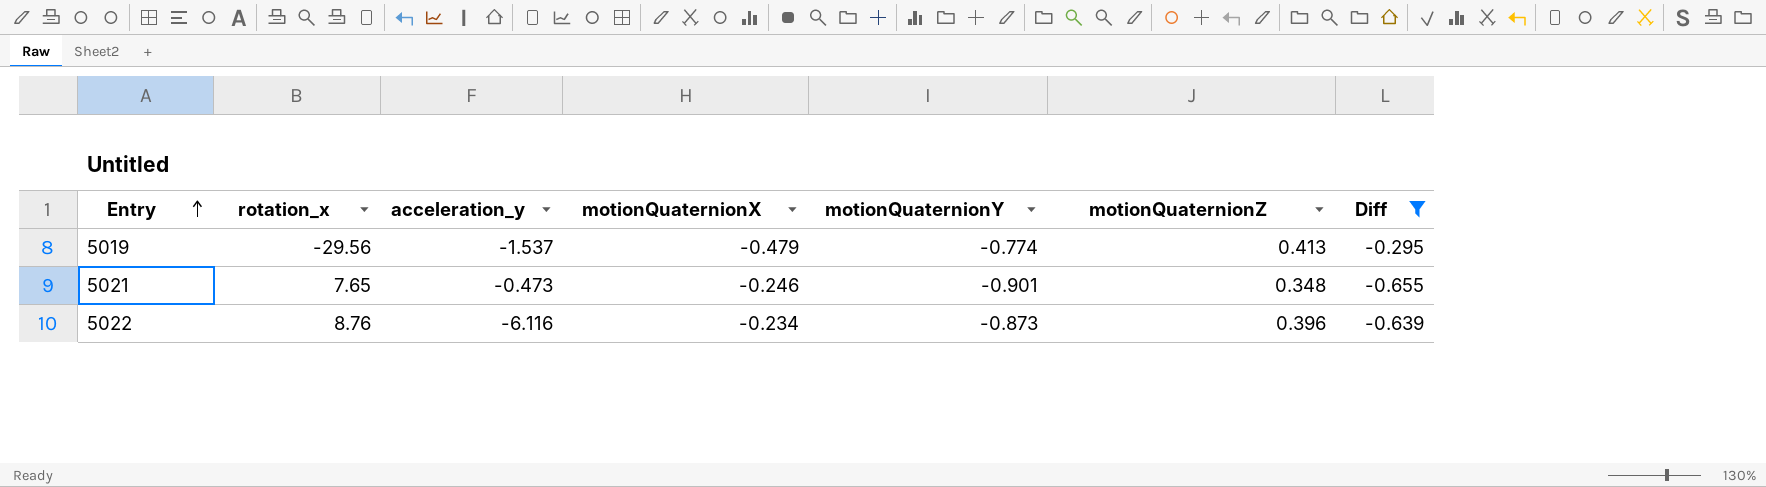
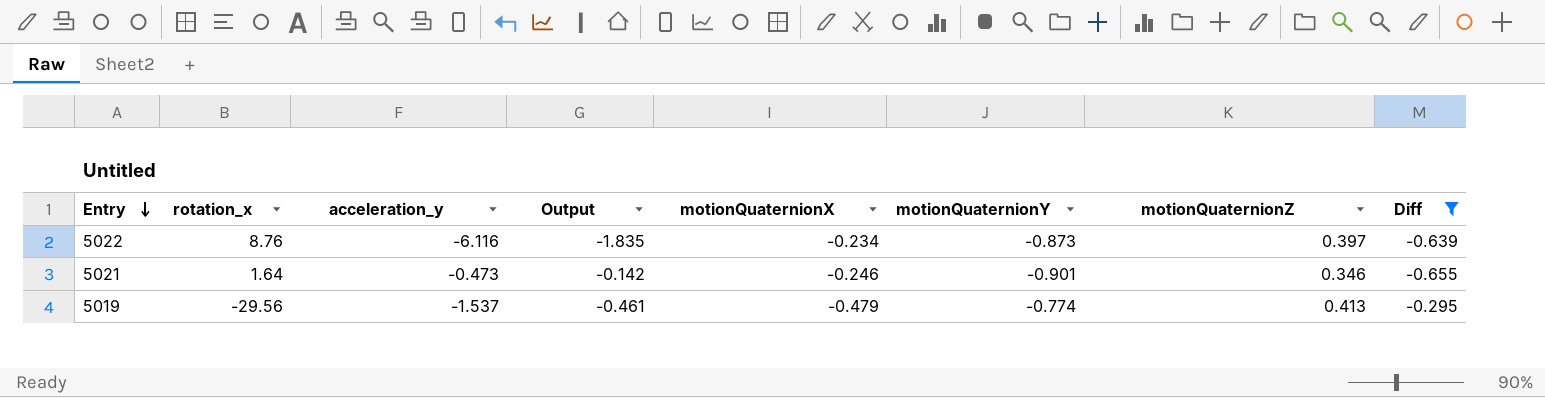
row order: Entry ascending -> Entry descending
column Output | formula: none -> [acceleration_y] * 0.3
5022 | motionQuaternionZ: 0.396 -> 0.397
5021 | rotation_x: 7.65 -> 1.64
5021 | motionQuaternionZ: 0.348 -> 0.346

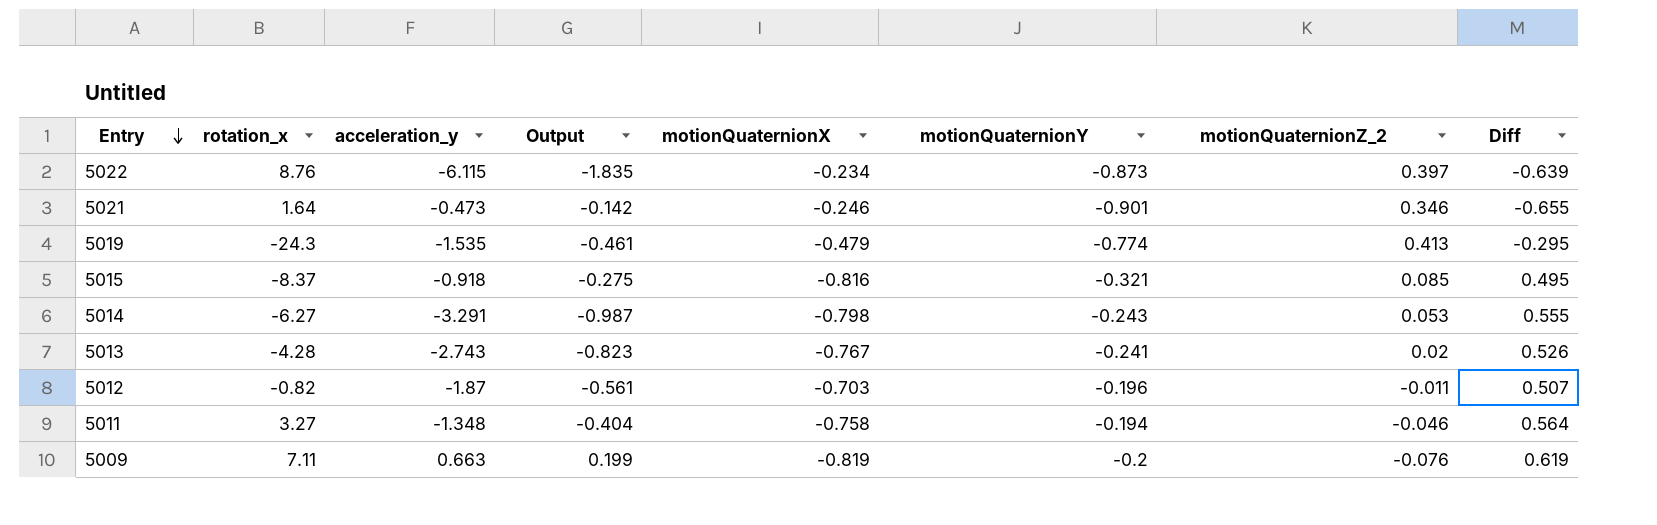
filter: Diff <= -0.295 -> none
column name: motionQuaternionZ -> motionQuaternionZ_2
5022 | acceleration_y: -6.116 -> -6.115
5019 | rotation_x: -29.56 -> -24.3
5019 | acceleration_y: -1.537 -> -1.535

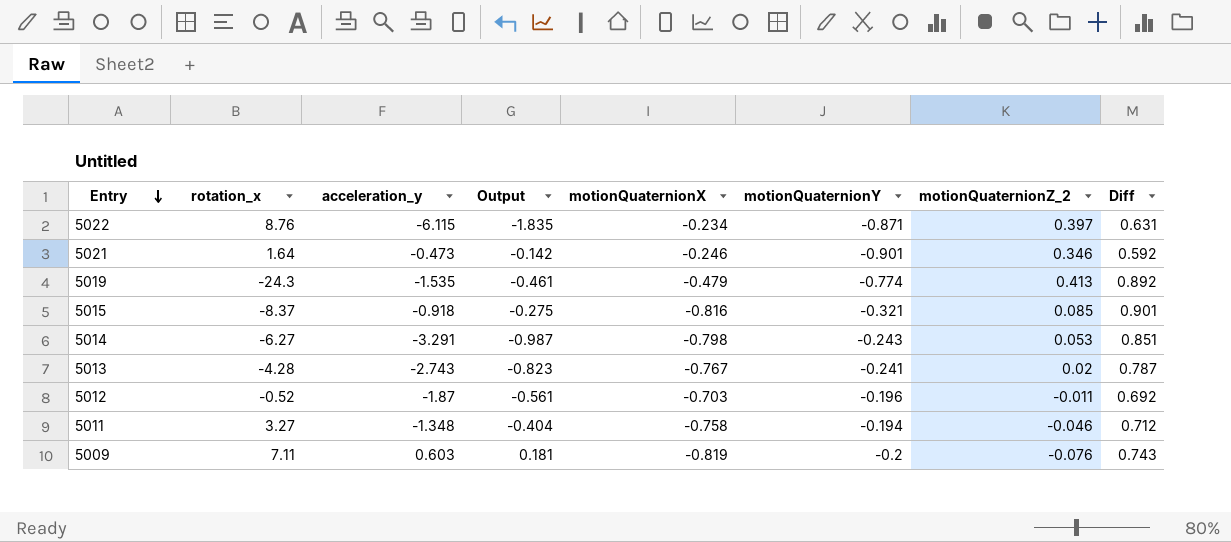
column Diff | formula: [motionQuaternionY] - [motionQuaternionX] -> [motionQuaternionZ_2] - [motionQuaternionX]
5022 | motionQuaternionY: -0.873 -> -0.871
5012 | rotation_x: -0.82 -> -0.52
5009 | acceleration_y: 0.663 -> 0.603
5009 | Output: 0.199 -> 0.181

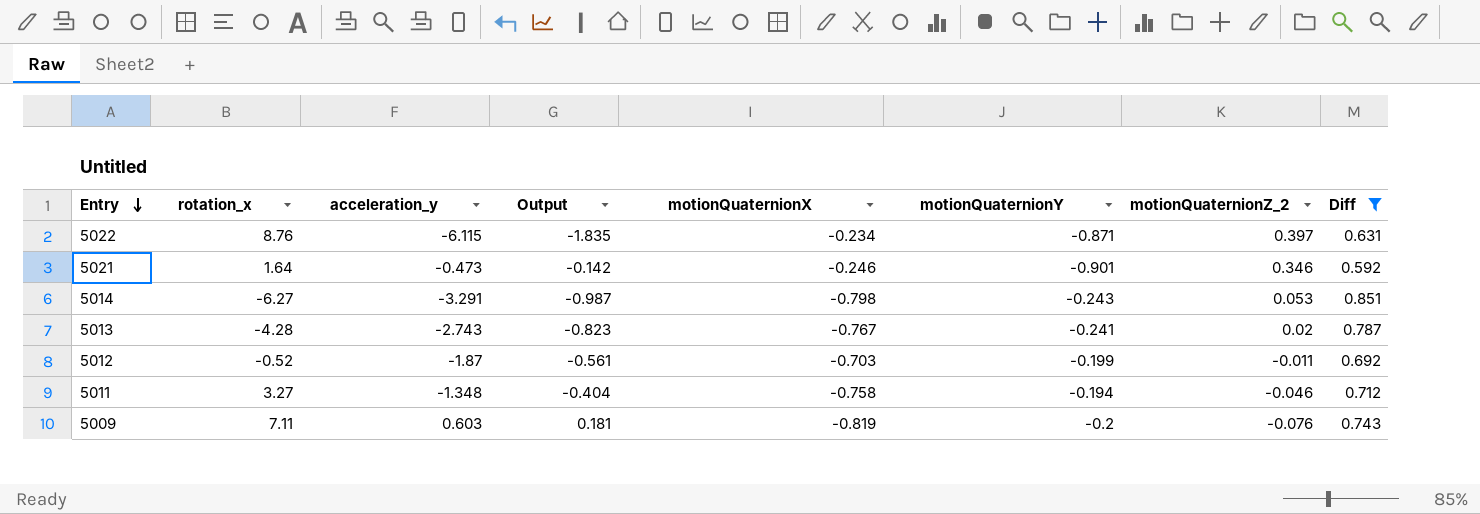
filter: none -> Diff <= 0.851
5012 | motionQuaternionY: -0.196 -> -0.199

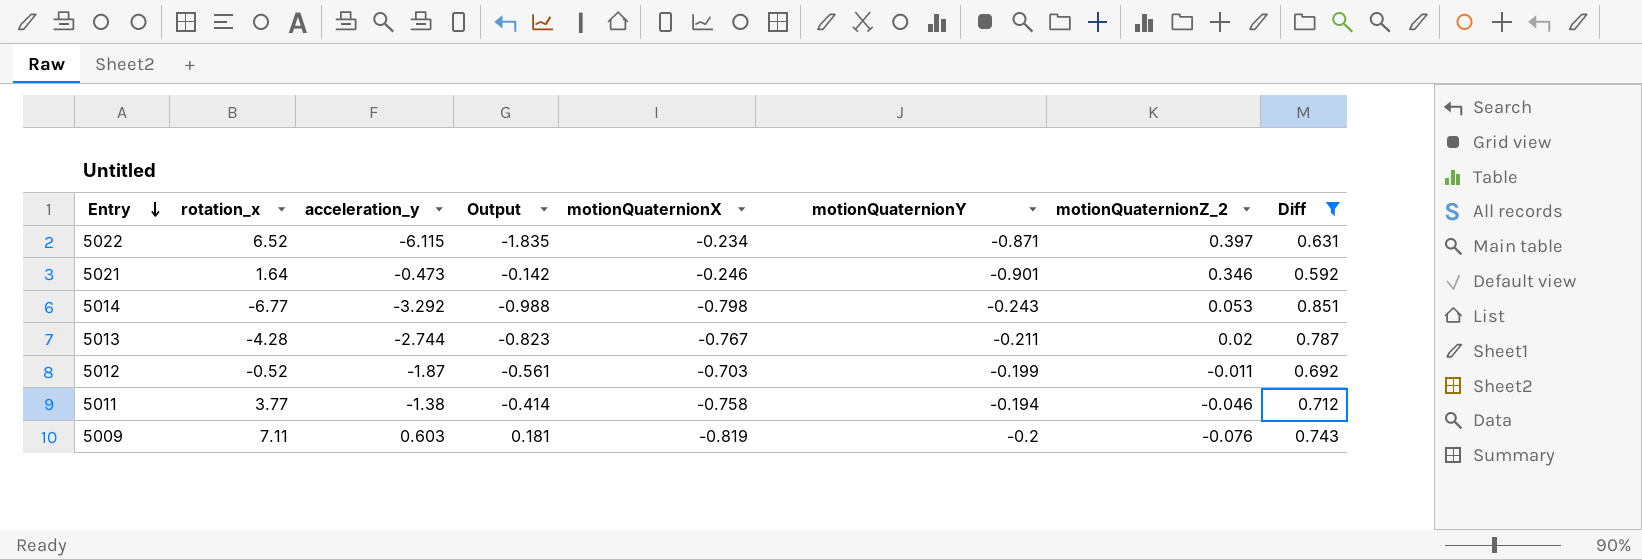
5022 | rotation_x: 8.76 -> 6.52
5014 | rotation_x: -6.27 -> -6.77
5014 | acceleration_y: -3.291 -> -3.292
5014 | Output: -0.987 -> -0.988
5013 | acceleration_y: -2.743 -> -2.744
5013 | motionQuaternionY: -0.241 -> -0.211
5011 | rotation_x: 3.27 -> 3.77
5011 | acceleration_y: -1.348 -> -1.38
5011 | Output: -0.404 -> -0.414

